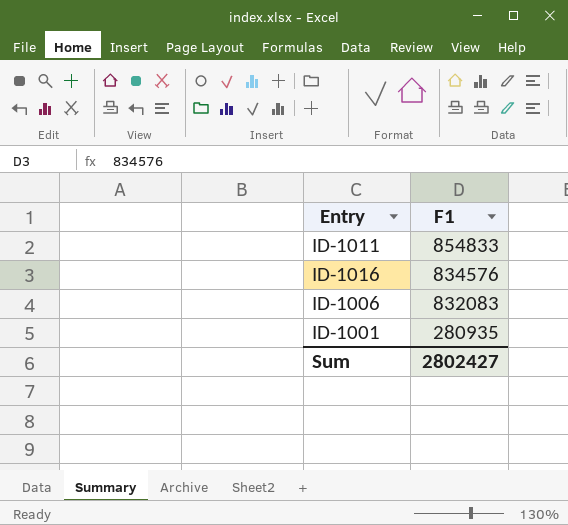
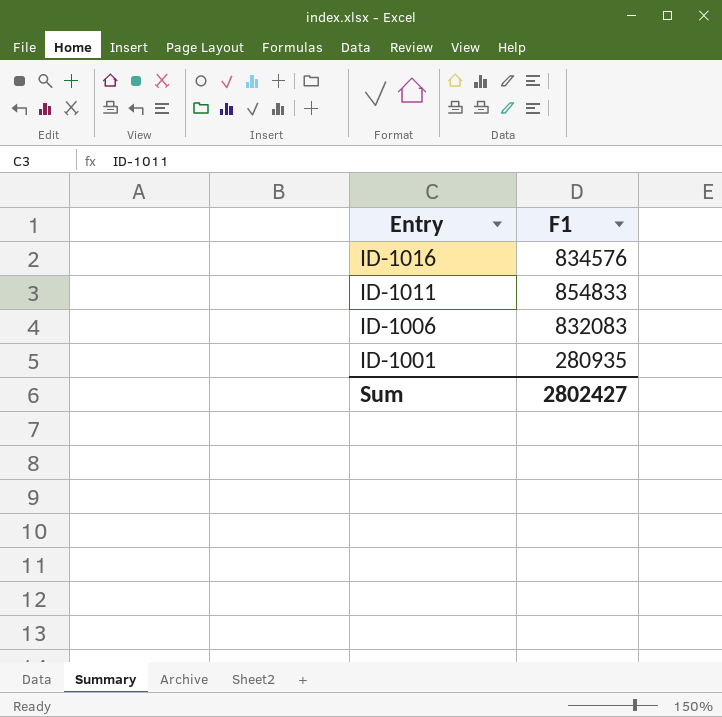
row order: F1 descending -> Entry descending

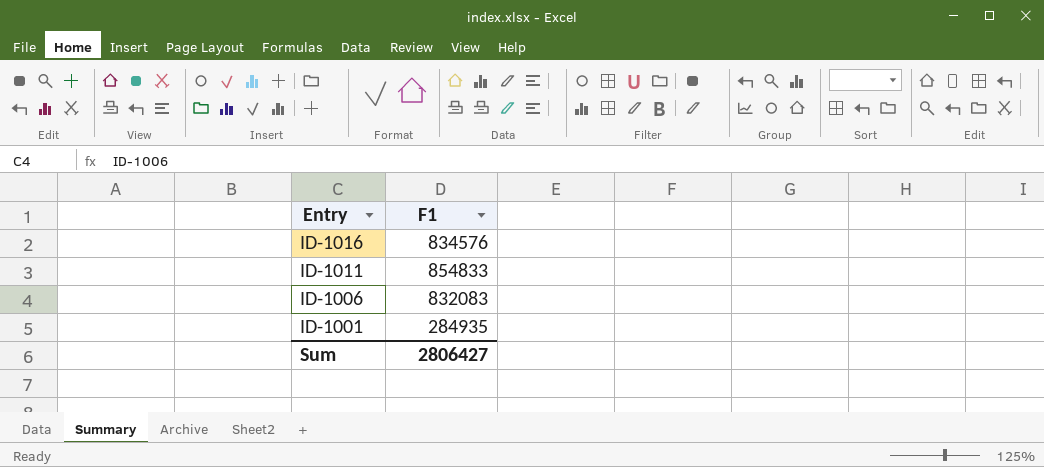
ID-1001 | F1: 280935 -> 284935
Sum | F1: 2802427 -> 2806427

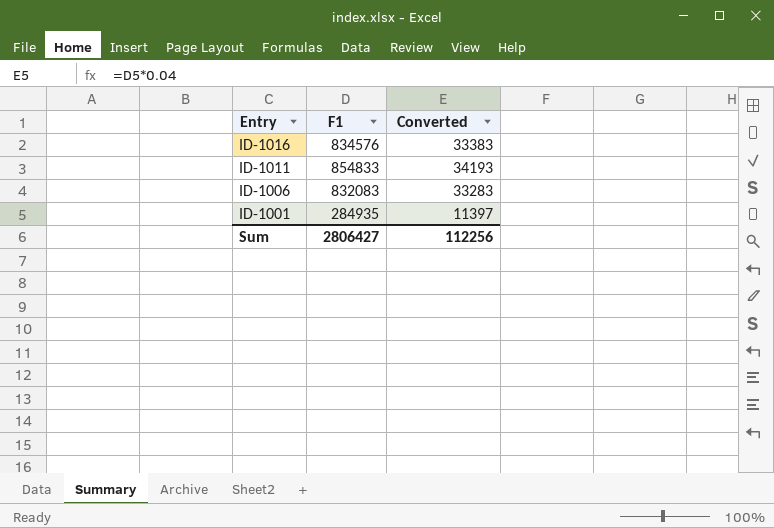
column Converted | formula: none -> [F1] * 0.04

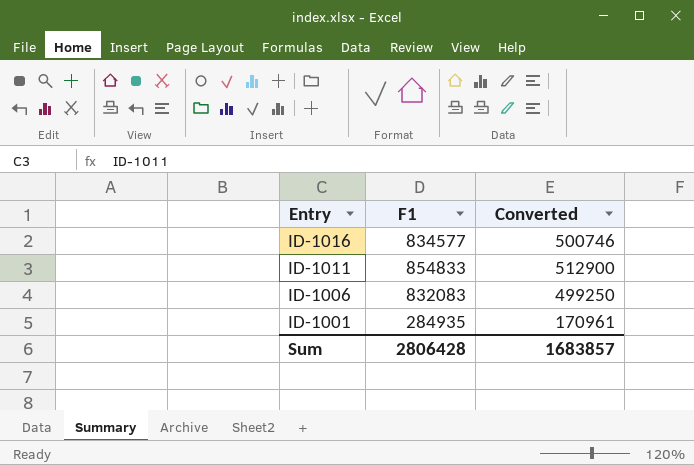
column Converted | formula: [F1] * 0.04 -> [F1] * 0.6
ID-1016 | F1: 834576 -> 834577
Sum | F1: 2806427 -> 2806428
Sum | Converted: 112256 -> 1683857

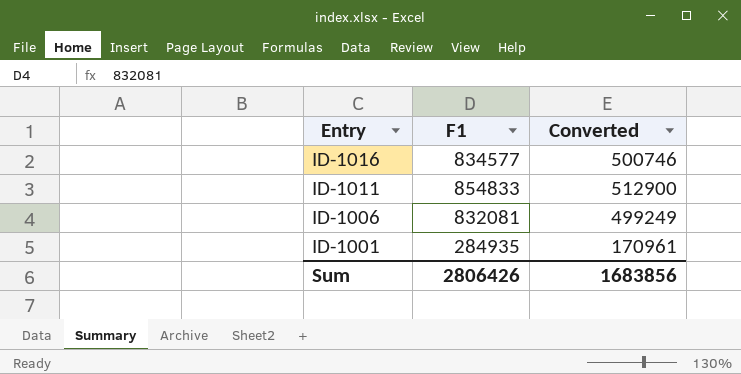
ID-1006 | F1: 832083 -> 832081
ID-1006 | Converted: 499250 -> 499249
Sum | F1: 2806428 -> 2806426
Sum | Converted: 1683857 -> 1683856

